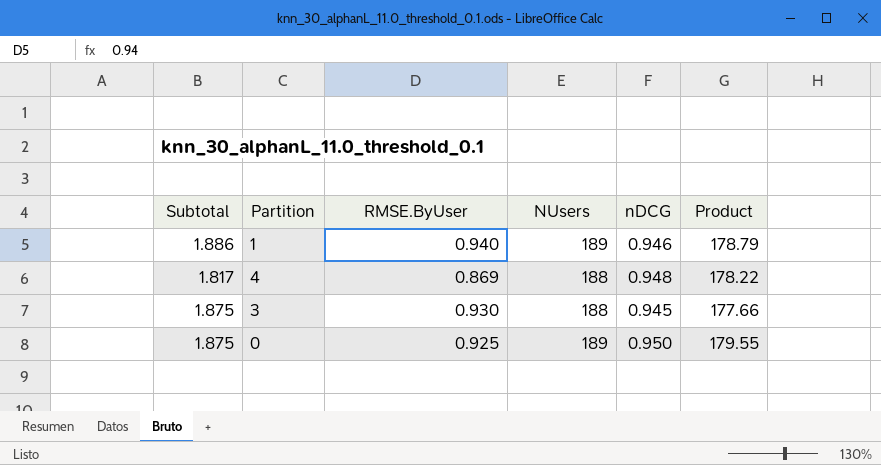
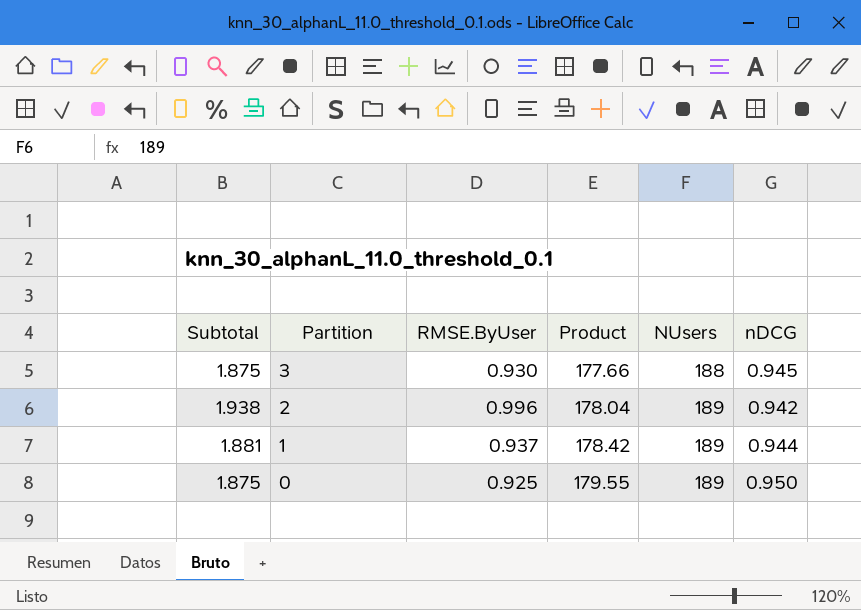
row order: none -> Partition descending
column Product | position: 6 -> 4
row 4: 1.817 | 0.869 | 188 | 0.948 | 178.22 -> none
row 2: none -> 1.938 | 0.996 | 178.04 | 189 | 0.942
1 | Subtotal: 1.886 -> 1.881
1 | RMSE.ByUser: 0.940 -> 0.937
1 | Product: 178.79 -> 178.42
1 | nDCG: 0.946 -> 0.944

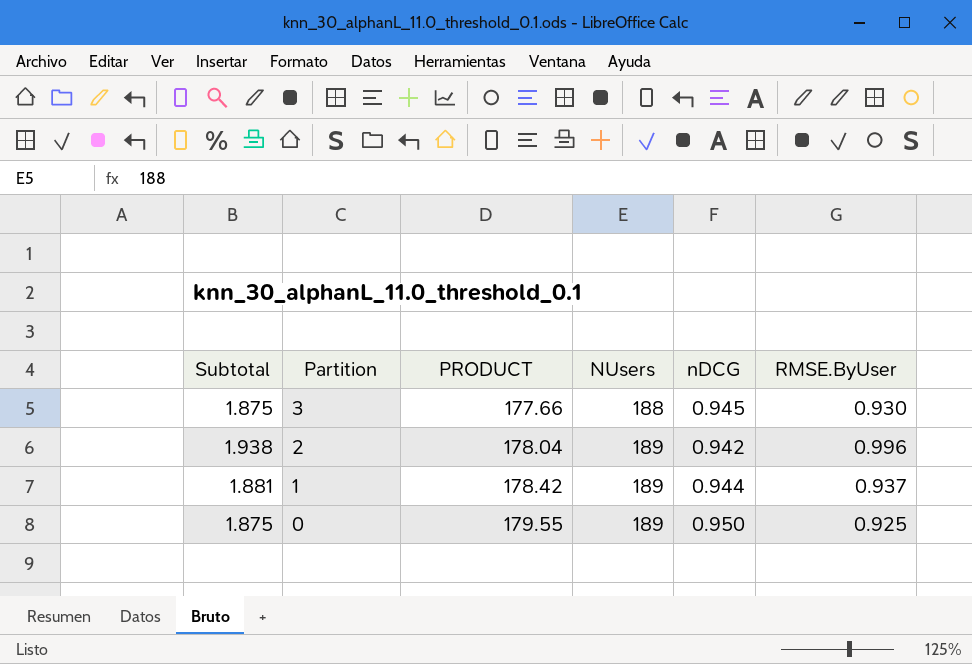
column name: Product -> PRODUCT
column RMSE.ByUser | position: 3 -> 6

